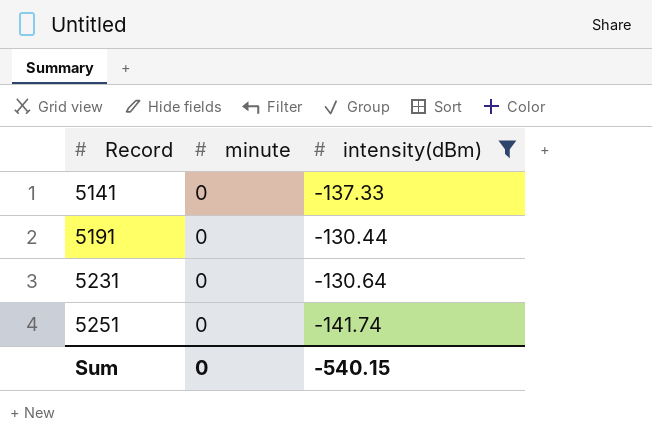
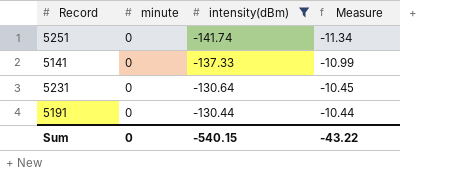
row order: Record ascending -> intensity(dBm) ascending
column Measure | formula: none -> [intensity(dBm)] * 0.08

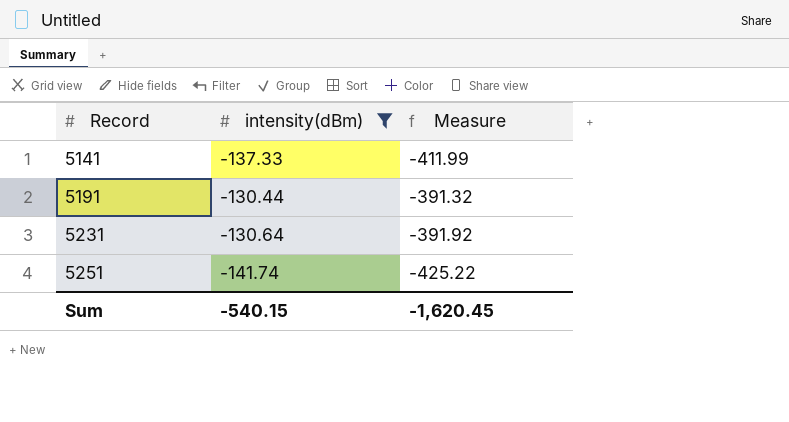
row order: intensity(dBm) ascending -> Record ascending
column minute | position: 2 -> none
column Measure | formula: [intensity(dBm)] * 0.08 -> [intensity(dBm)] * 3
Sum | Measure: -43.22 -> -1,620.45

